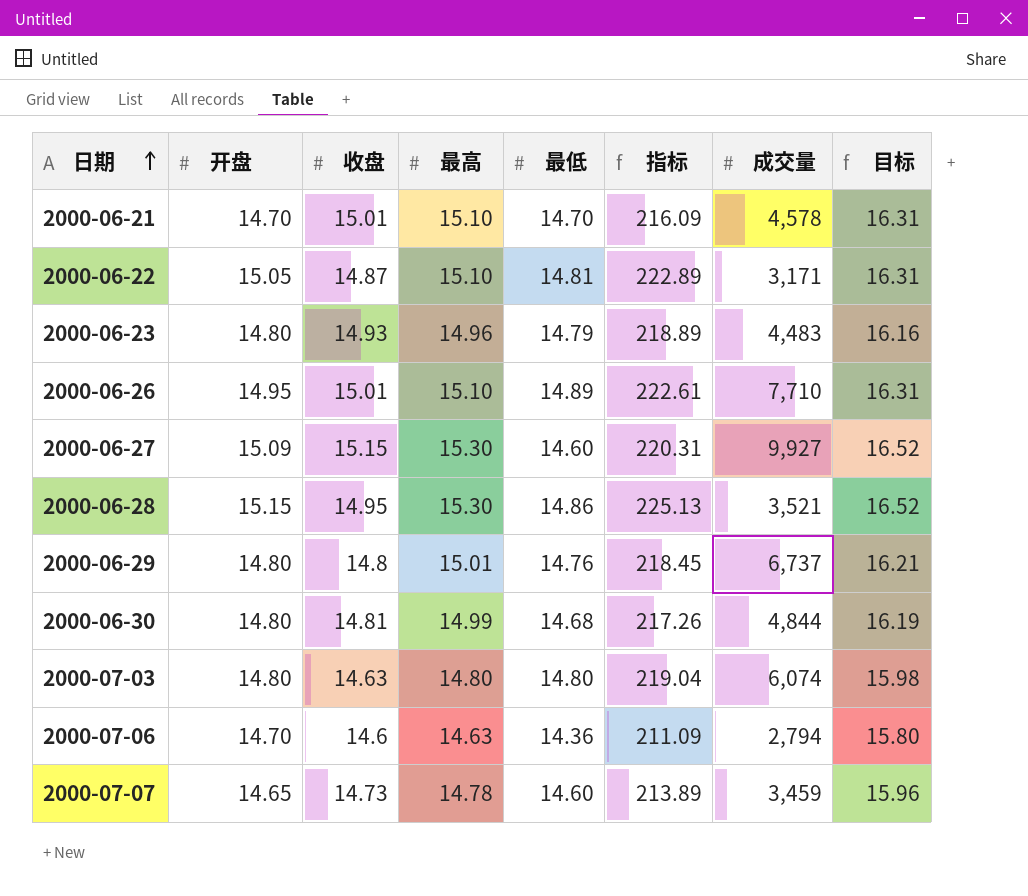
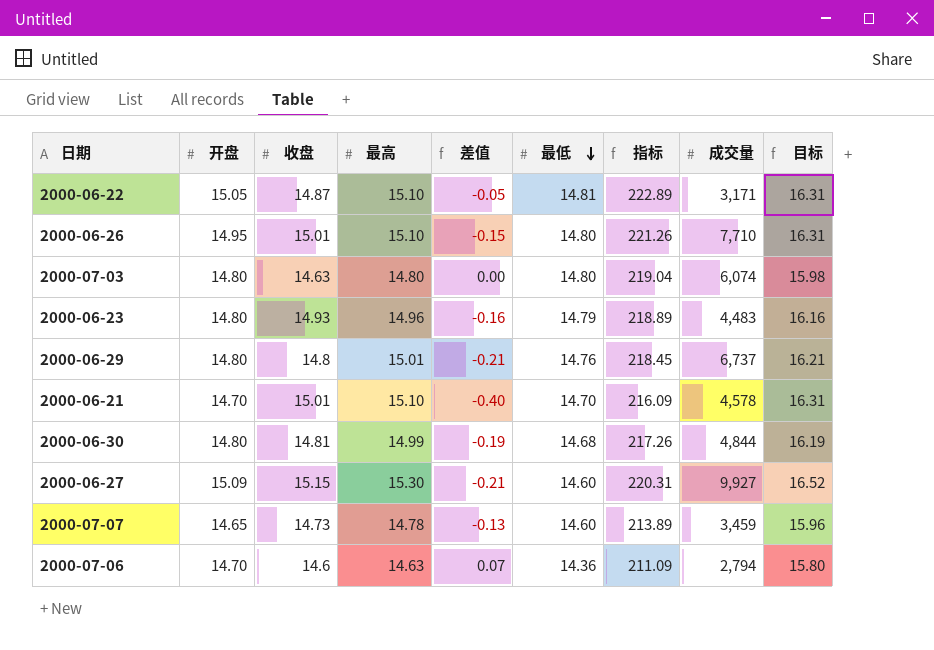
row order: 日期 ascending -> 最低 descending
column 差值 | formula: none -> [开盘] - [最高]
row 2000-06-28: 15.15 | 14.95 | 15.30 | 14.86 | 225.13 | 3,521 | 16.52 -> none
2000-06-26 | 最低: 14.89 -> 14.80
2000-06-26 | 指标: 222.61 -> 221.26

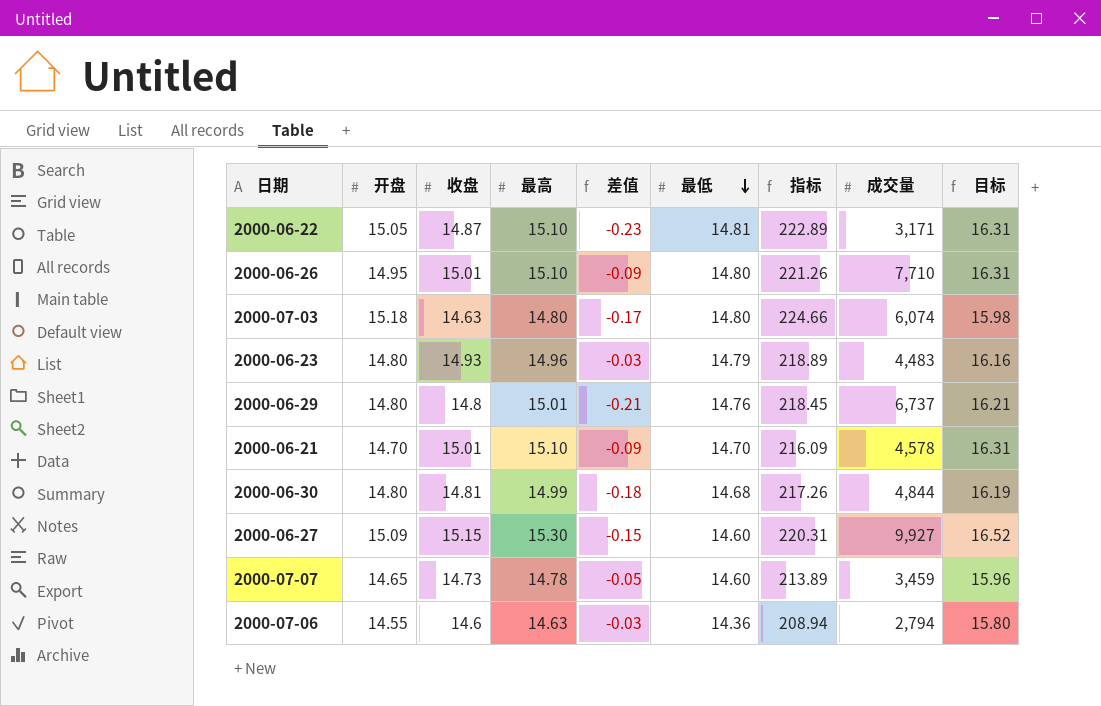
column 差值 | formula: [开盘] - [最高] -> [收盘] - [最高]
2000-07-03 | 开盘: 14.80 -> 15.18
2000-07-03 | 指标: 219.04 -> 224.66
2000-07-06 | 开盘: 14.70 -> 14.55
2000-07-06 | 指标: 211.09 -> 208.94

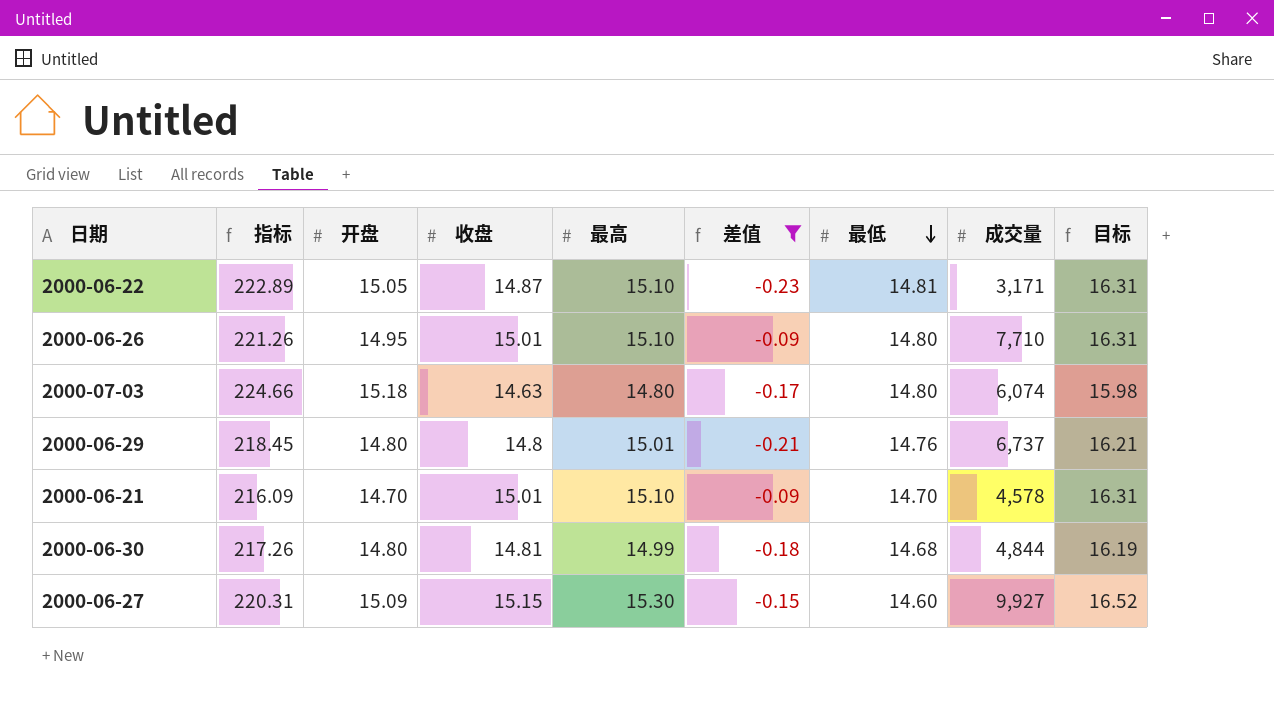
filter: none -> 差值 <= -0.09
column 指标 | position: 7 -> 2

